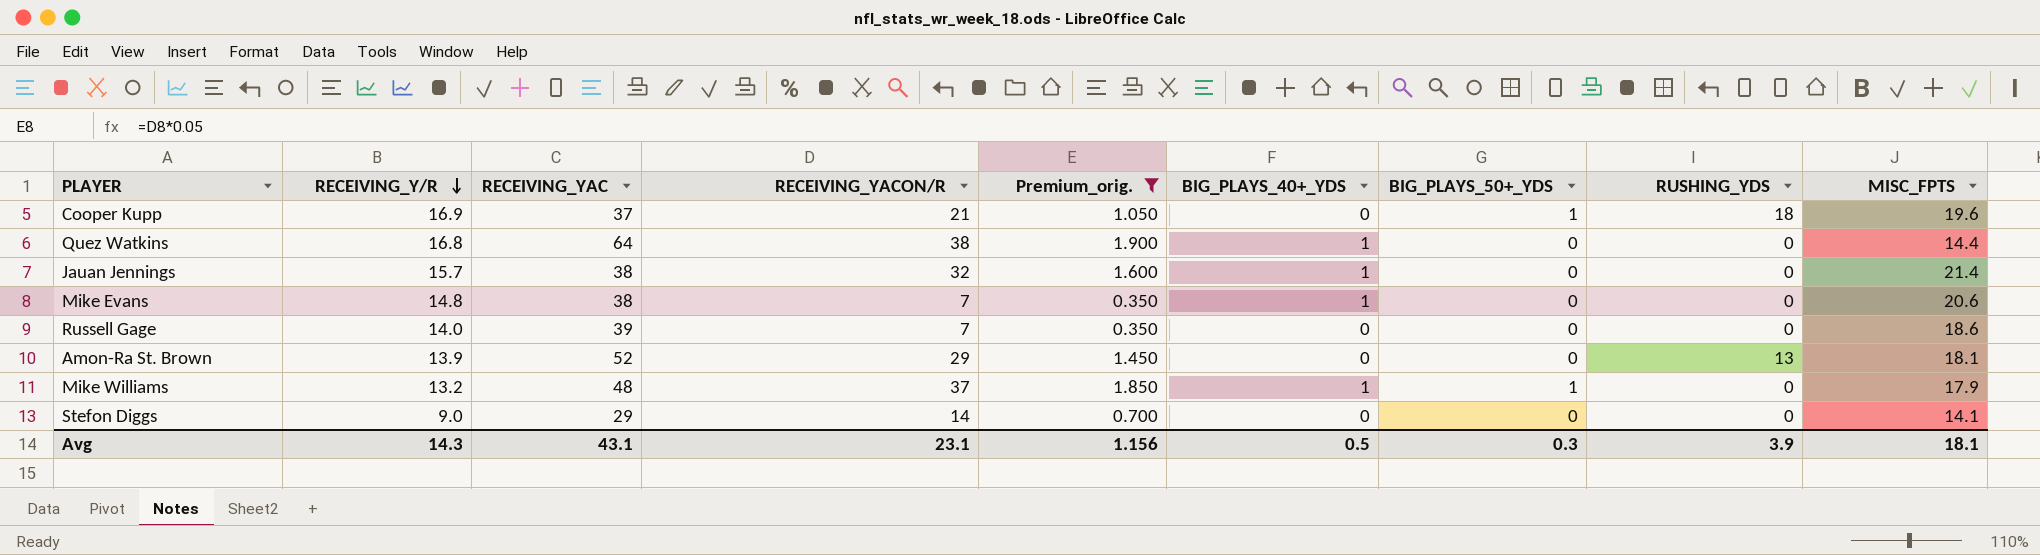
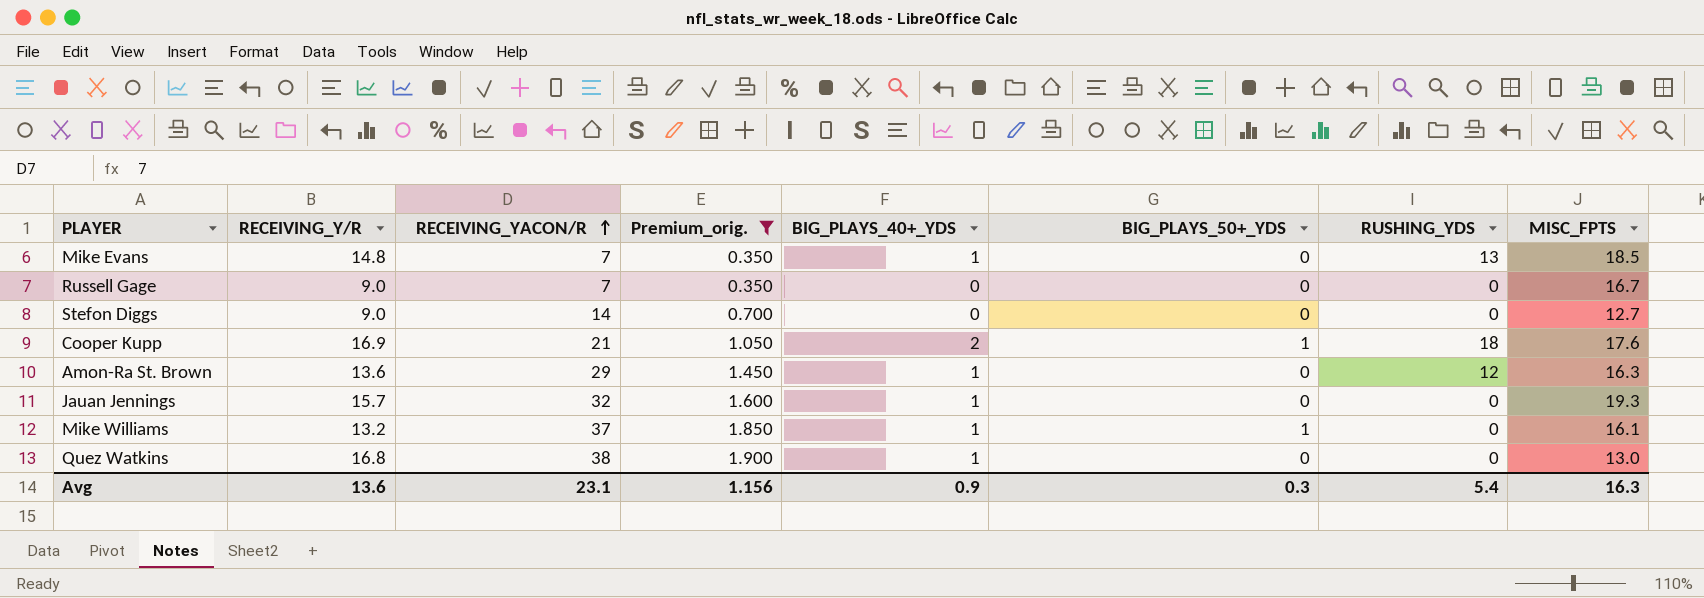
row order: RECEIVING_Y/R descending -> RECEIVING_YACON/R ascending
column RECEIVING_YAC | position: 3 -> none
Mike Evans | RUSHING_YDS: 0 -> 13
Mike Evans | MISC_FPTS: 20.6 -> 18.5
Russell Gage | RECEIVING_Y/R: 14.0 -> 9.0
Russell Gage | MISC_FPTS: 18.6 -> 16.7
Stefon Diggs | MISC_FPTS: 14.1 -> 12.7
Cooper Kupp | BIG_PLAYS_40+_YDS: 0 -> 2
Cooper Kupp | MISC_FPTS: 19.6 -> 17.6
Amon-Ra St. Brown | RECEIVING_Y/R: 13.9 -> 13.6
Amon-Ra St. Brown | BIG_PLAYS_40+_YDS: 0 -> 1
Amon-Ra St. Brown | RUSHING_YDS: 13 -> 12
Amon-Ra St. Brown | MISC_FPTS: 18.1 -> 16.3
Jauan Jennings | MISC_FPTS: 21.4 -> 19.3
Mike Williams | MISC_FPTS: 17.9 -> 16.1
Quez Watkins | MISC_FPTS: 14.4 -> 13.0
Avg | RECEIVING_Y/R: 14.3 -> 13.6
Avg | BIG_PLAYS_40+_YDS: 0.5 -> 0.9
Avg | RUSHING_YDS: 3.9 -> 5.4
Avg | MISC_FPTS: 18.1 -> 16.3

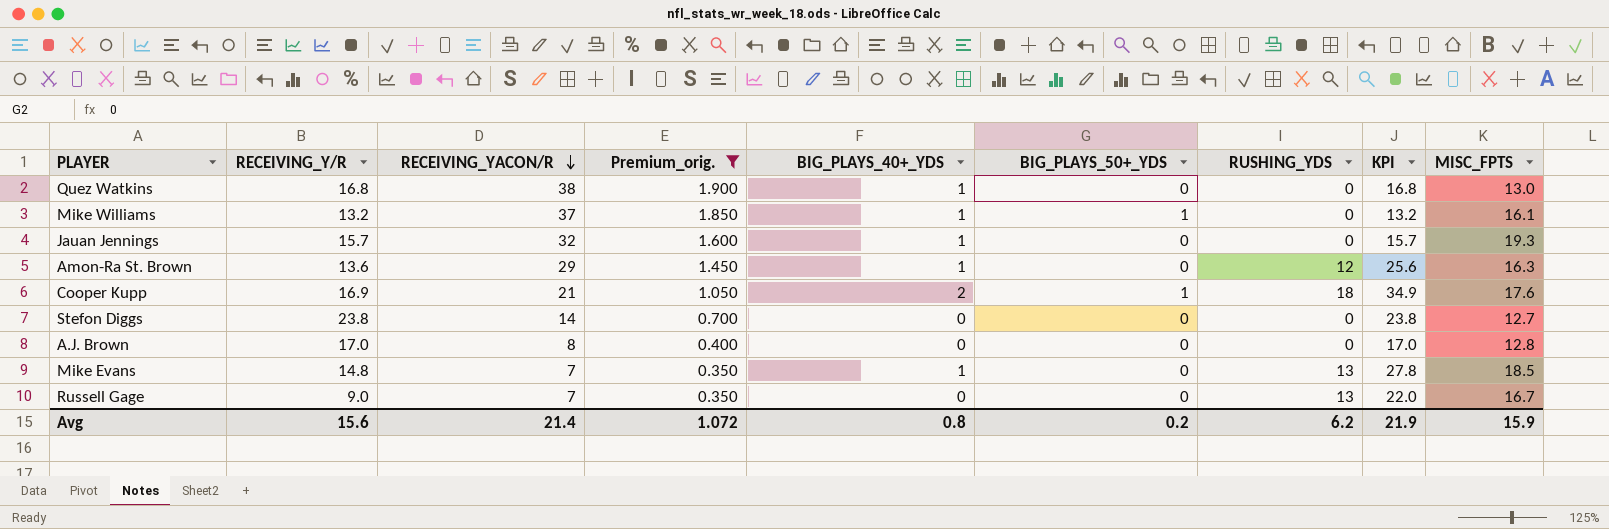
row order: RECEIVING_YACON/R ascending -> RECEIVING_YACON/R descending
column KPI | formula: none -> [RECEIVING_Y/R] + [RUSHING_YDS]
Stefon Diggs | RECEIVING_Y/R: 9.0 -> 23.8
row A.J. Brown: none -> 17.0 | 8 | 0.400 | 0 | 0 | 0 | 17.0 | 12.8
Russell Gage | RUSHING_YDS: 0 -> 13
Avg | RECEIVING_Y/R: 13.6 -> 15.6
Avg | RECEIVING_YACON/R: 23.1 -> 21.4
Avg | Premium_orig.: 1.156 -> 1.072
Avg | BIG_PLAYS_40+_YDS: 0.9 -> 0.8
Avg | BIG_PLAYS_50+_YDS: 0.3 -> 0.2
Avg | RUSHING_YDS: 5.4 -> 6.2
Avg | MISC_FPTS: 16.3 -> 15.9

